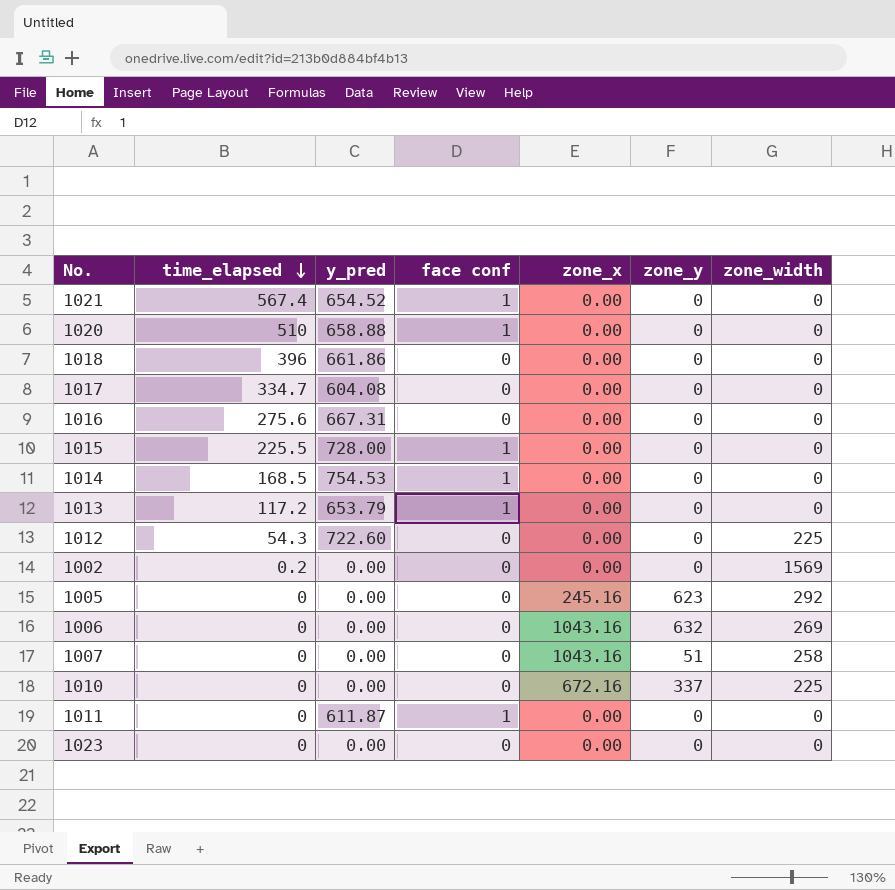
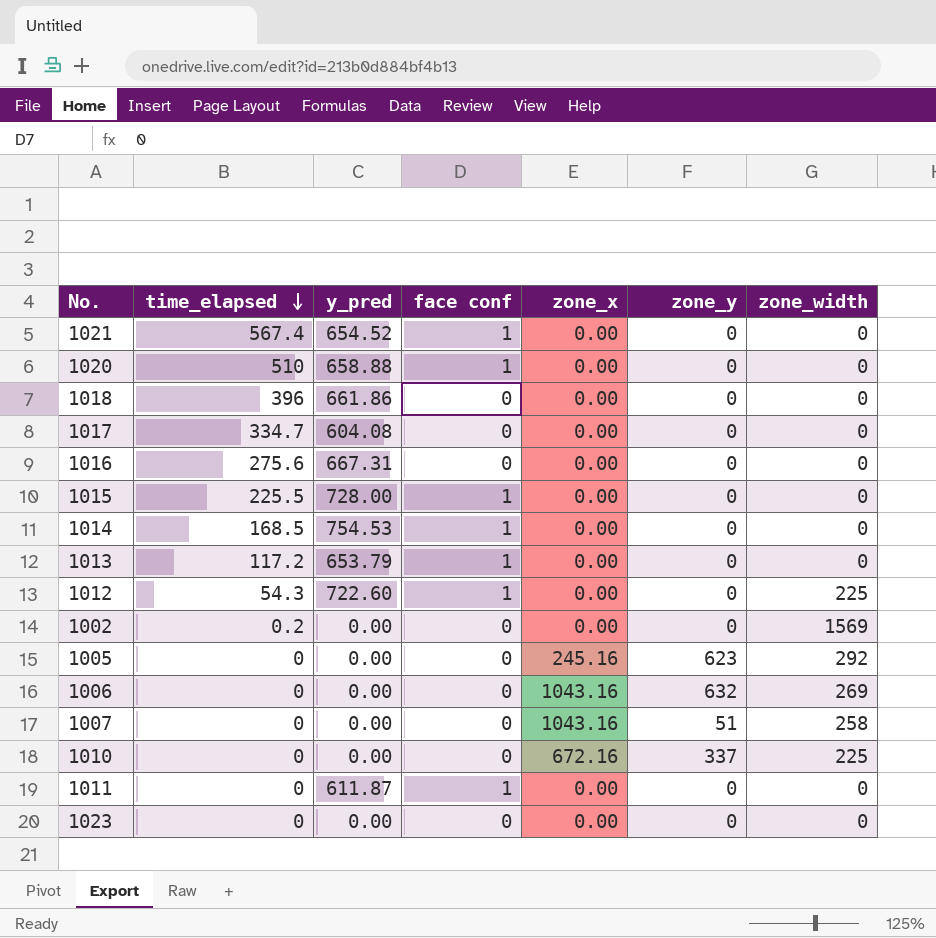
1012 | face conf: 0 -> 1

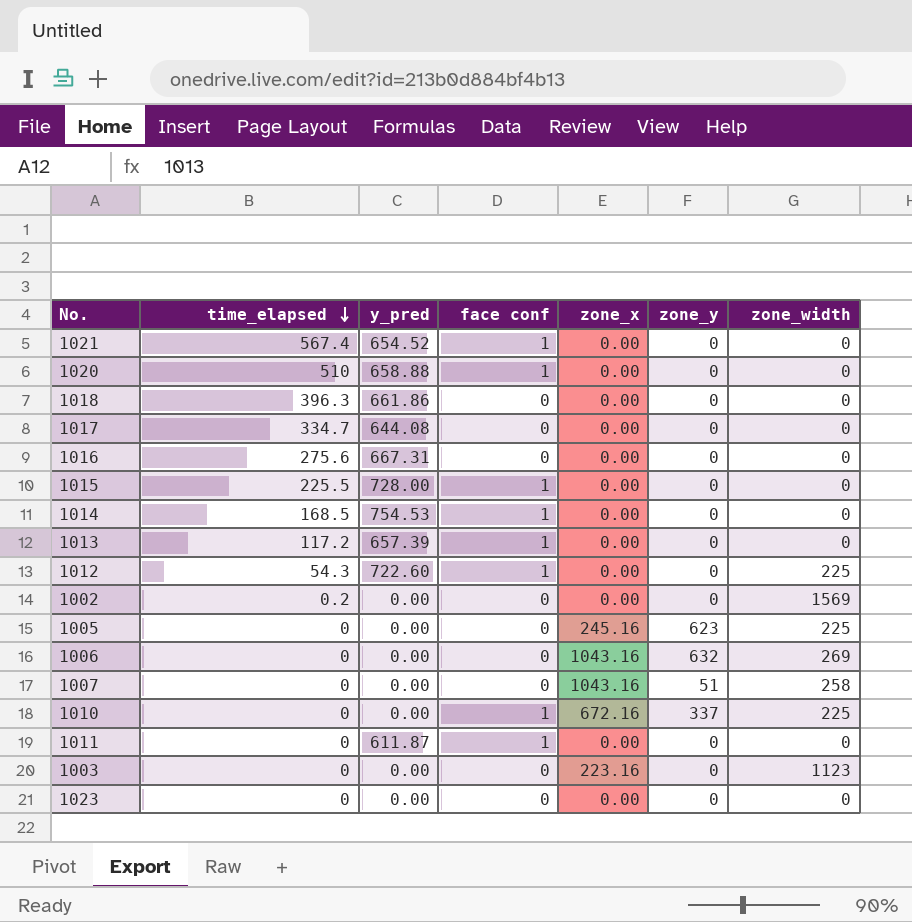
1018 | time_elapsed: 396 -> 396.3
1017 | y_pred: 604.08 -> 644.08
1013 | y_pred: 653.79 -> 657.39
1005 | zone_width: 292 -> 225
1010 | face conf: 0 -> 1
row 1003: none -> 0 | 0.00 | 0 | 223.16 | 0 | 1123

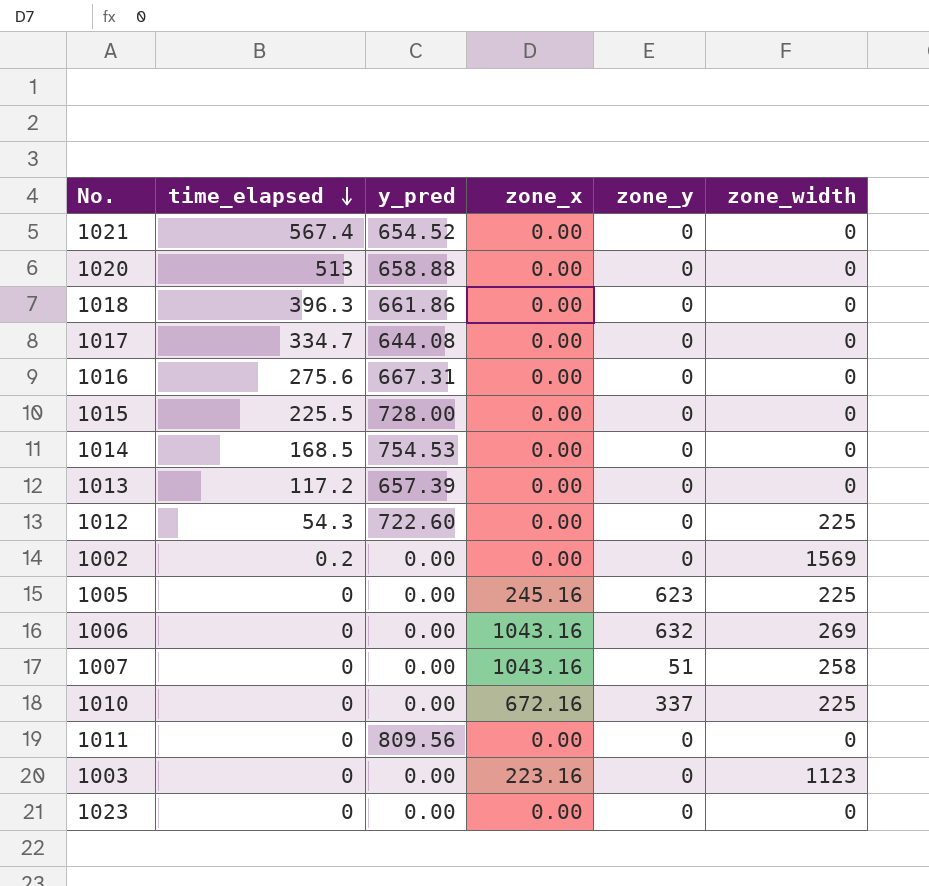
column face conf | position: 4 -> none
1020 | time_elapsed: 510 -> 513
1011 | y_pred: 611.87 -> 809.56

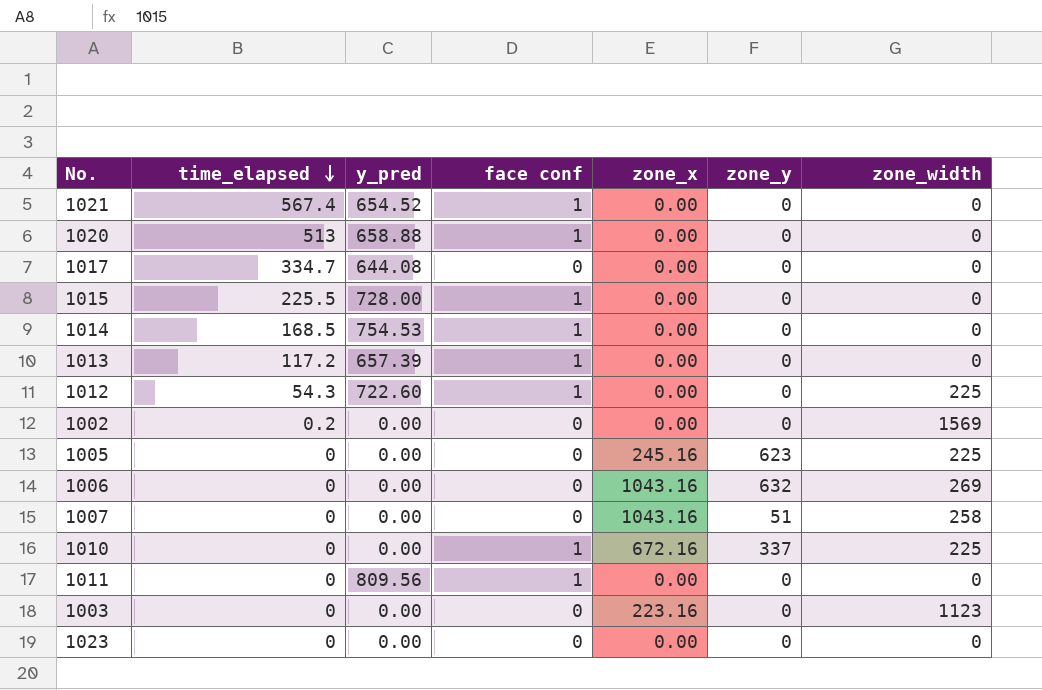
column face conf | position: none -> 4
row 1018: 396.3 | 661.86 | 0.00 | 0 | 0 -> none
row 1016: 275.6 | 667.31 | 0.00 | 0 | 0 -> none

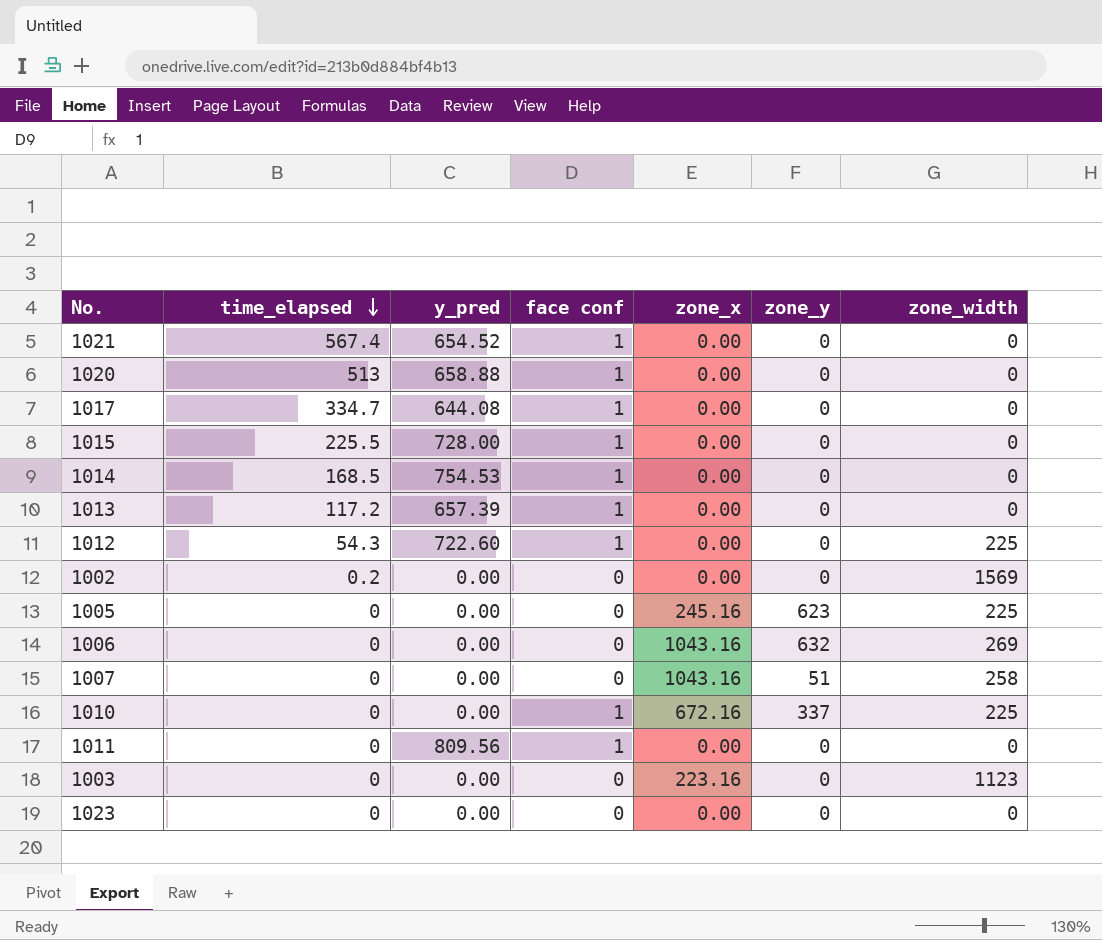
1017 | face conf: 0 -> 1

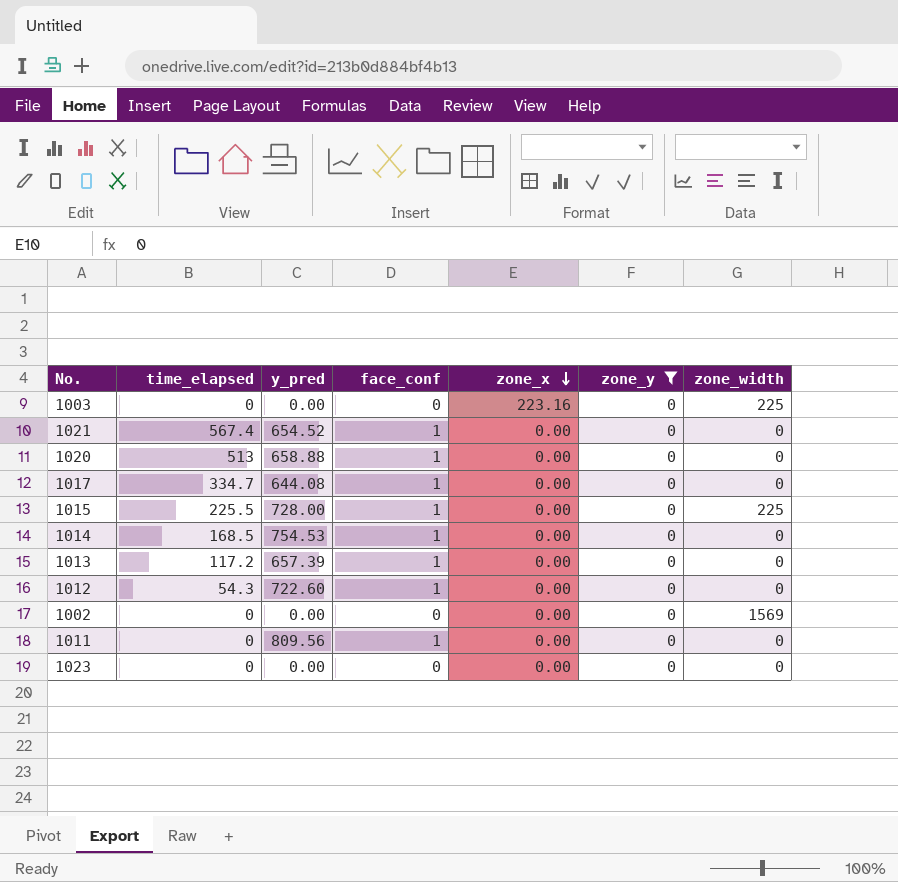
filter: none -> zone_y = 0
row order: time_elapsed descending -> zone_x descending
column name: face conf -> face_conf
1003 | zone_width: 1123 -> 225
1015 | zone_width: 0 -> 225
1012 | zone_width: 225 -> 0
1002 | time_elapsed: 0.2 -> 0

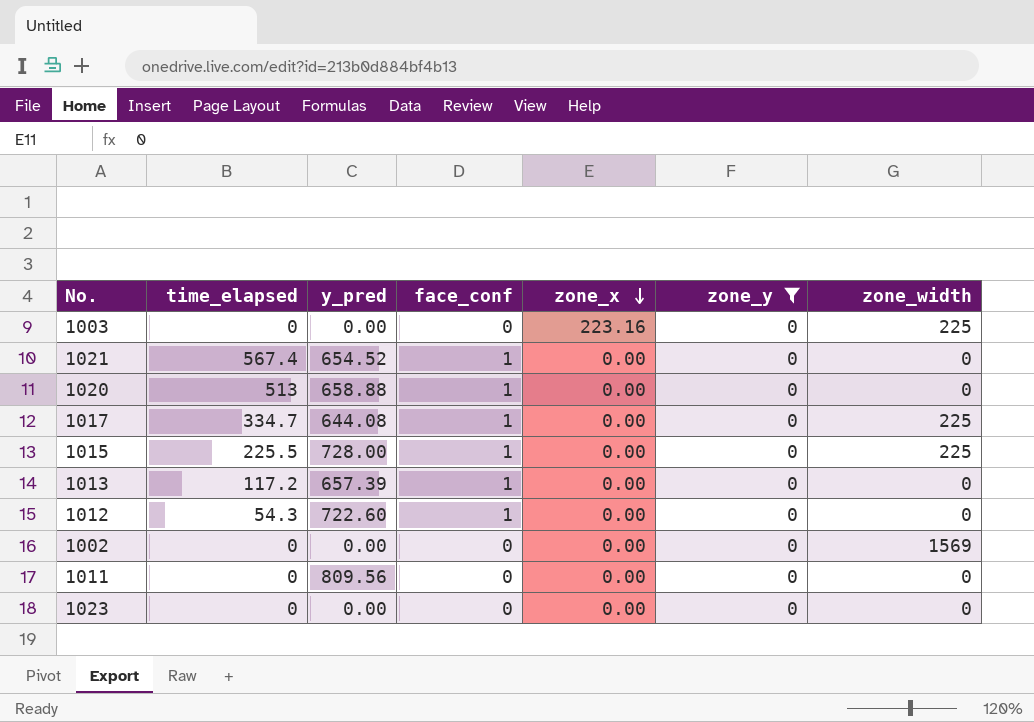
row 1014: 168.5 | 754.53 | 1 | 0.00 | 0 | 0 -> none
1017 | zone_width: 0 -> 225
1011 | face_conf: 1 -> 0

